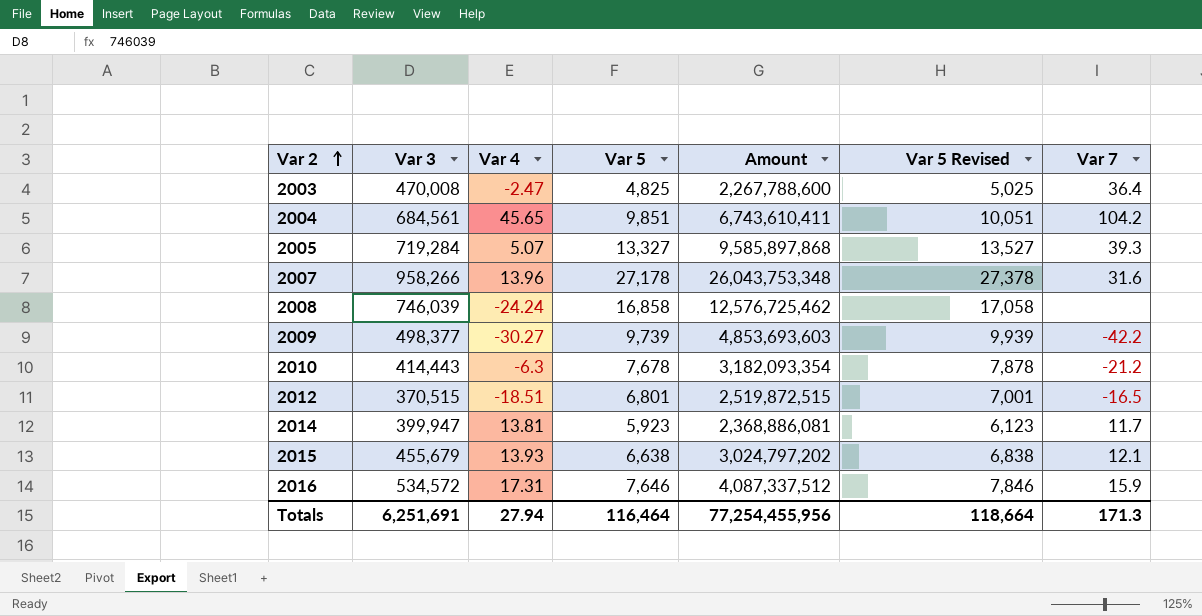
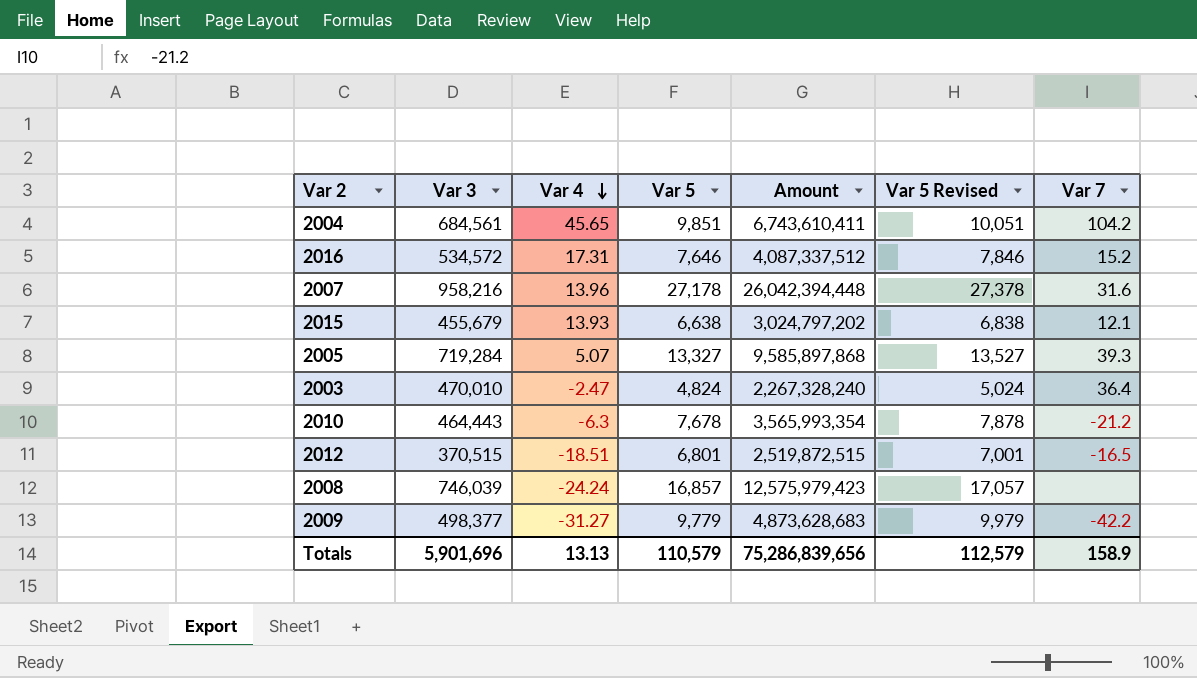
row order: Var 2 ascending -> Var 4 descending
row 2014: 399,947 | 13.81 | 5,923 | 2,368,886,081 | 6,123 | 11.7 -> none
2016 | Var 7: 15.9 -> 15.2
2007 | Var 3: 958,266 -> 958,216
2007 | Amount: 26,043,753,348 -> 26,042,394,448
2003 | Var 3: 470,008 -> 470,010
2003 | Var 5: 4,825 -> 4,824
2003 | Amount: 2,267,788,600 -> 2,267,328,240
2003 | Var 5 Revised: 5,025 -> 5,024
2010 | Var 3: 414,443 -> 464,443
2010 | Amount: 3,182,093,354 -> 3,565,993,354
2008 | Var 5: 16,858 -> 16,857
2008 | Amount: 12,576,725,462 -> 12,575,979,423
2008 | Var 5 Revised: 17,058 -> 17,057
2009 | Var 4: -30.27 -> -31.27
2009 | Var 5: 9,739 -> 9,779
2009 | Amount: 4,853,693,603 -> 4,873,628,683
2009 | Var 5 Revised: 9,939 -> 9,979
Totals | Var 3: 6,251,691 -> 5,901,696
Totals | Var 4: 27.94 -> 13.13
Totals | Var 5: 116,464 -> 110,579
Totals | Amount: 77,254,455,956 -> 75,286,839,656
Totals | Var 5 Revised: 118,664 -> 112,579
Totals | Var 7: 171.3 -> 158.9

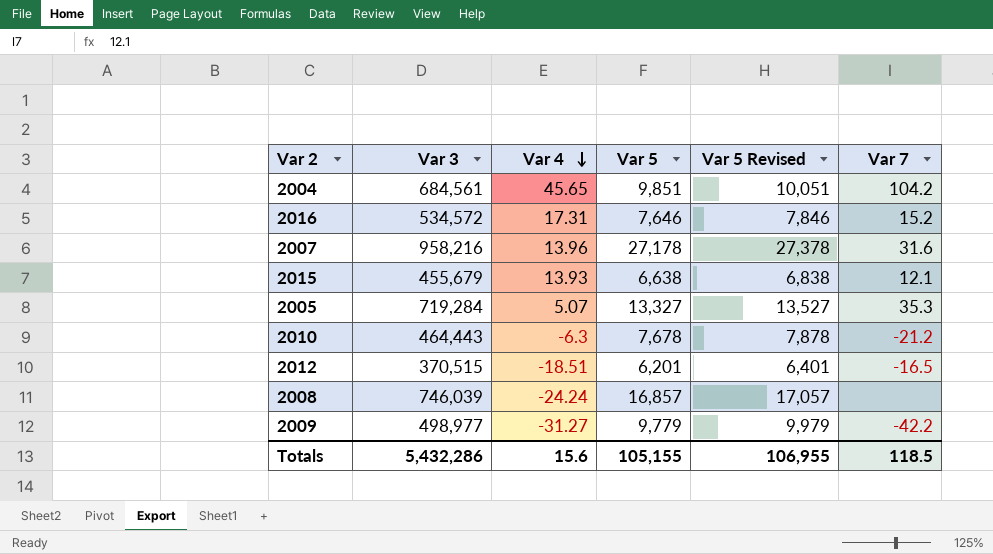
column Amount | formula: [Var 3] * [Var 5] -> none
row 2003: 470,010 | -2.47 | 4,824 | 2,267,328,240 | 5,024 | 36.4 -> none
2005 | Var 7: 39.3 -> 35.3
2012 | Var 5: 6,801 -> 6,201
2012 | Var 5 Revised: 7,001 -> 6,401
2009 | Var 3: 498,377 -> 498,977
Totals | Var 3: 5,901,696 -> 5,432,286
Totals | Var 4: 13.13 -> 15.6
Totals | Var 5: 110,579 -> 105,155
Totals | Var 5 Revised: 112,579 -> 106,955
Totals | Var 7: 158.9 -> 118.5

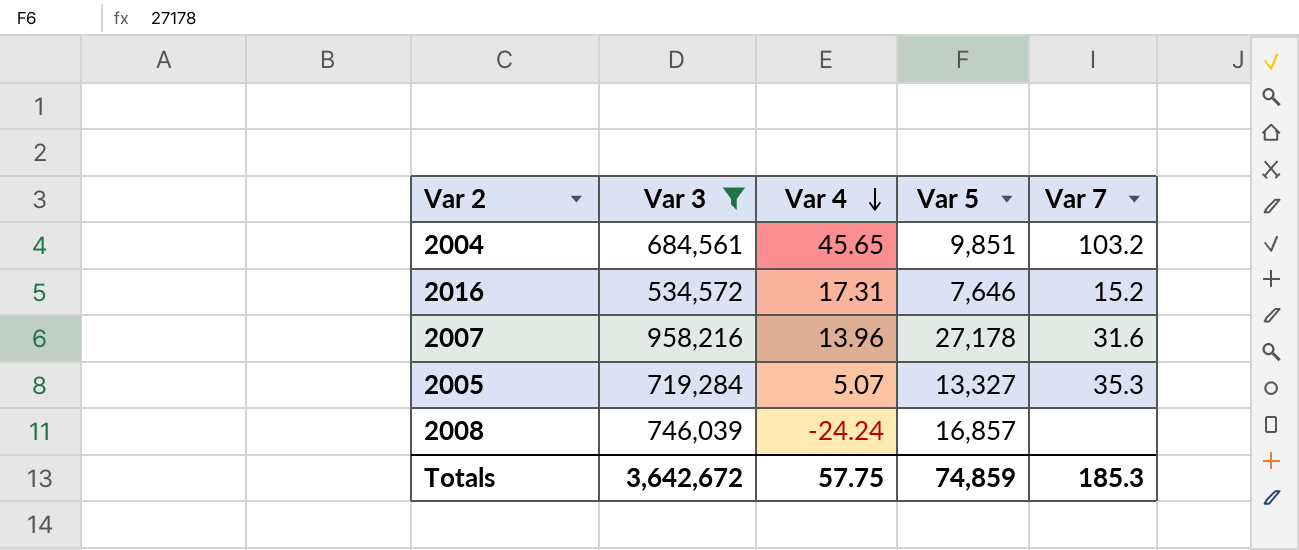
filter: none -> Var 3 >= 534,572
column Var 5 Revised | formula: [Var 5] + 200 -> none
2004 | Var 7: 104.2 -> 103.2
Totals | Var 3: 5,432,286 -> 3,642,672
Totals | Var 4: 15.6 -> 57.75
Totals | Var 5: 105,155 -> 74,859
Totals | Var 7: 118.5 -> 185.3

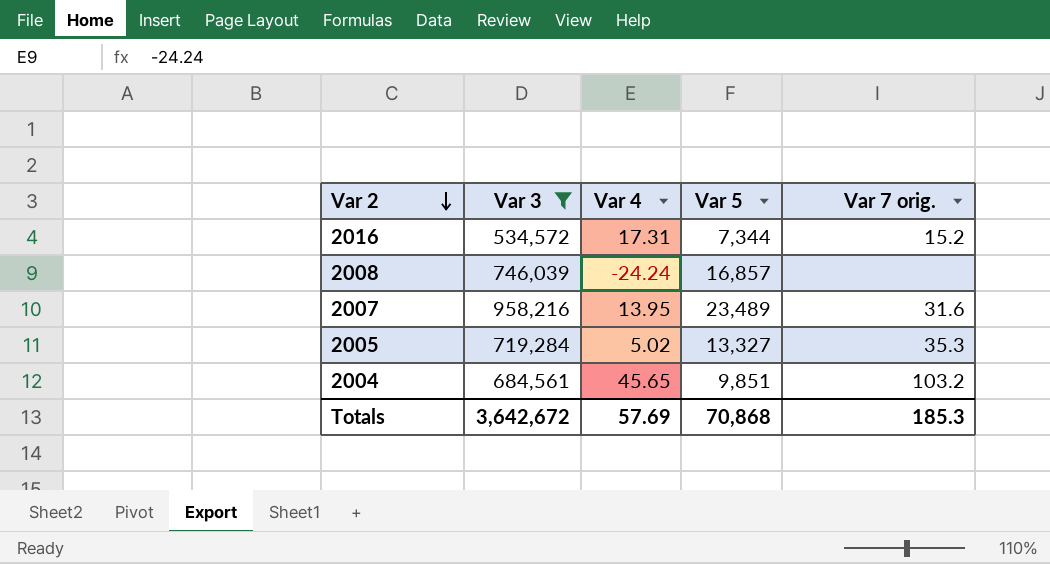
row order: Var 4 descending -> Var 2 descending
column name: Var 7 -> Var 7 orig.
2016 | Var 5: 7,646 -> 7,344
2007 | Var 4: 13.96 -> 13.95
2007 | Var 5: 27,178 -> 23,489
2005 | Var 4: 5.07 -> 5.02
Totals | Var 4: 57.75 -> 57.69
Totals | Var 5: 74,859 -> 70,868

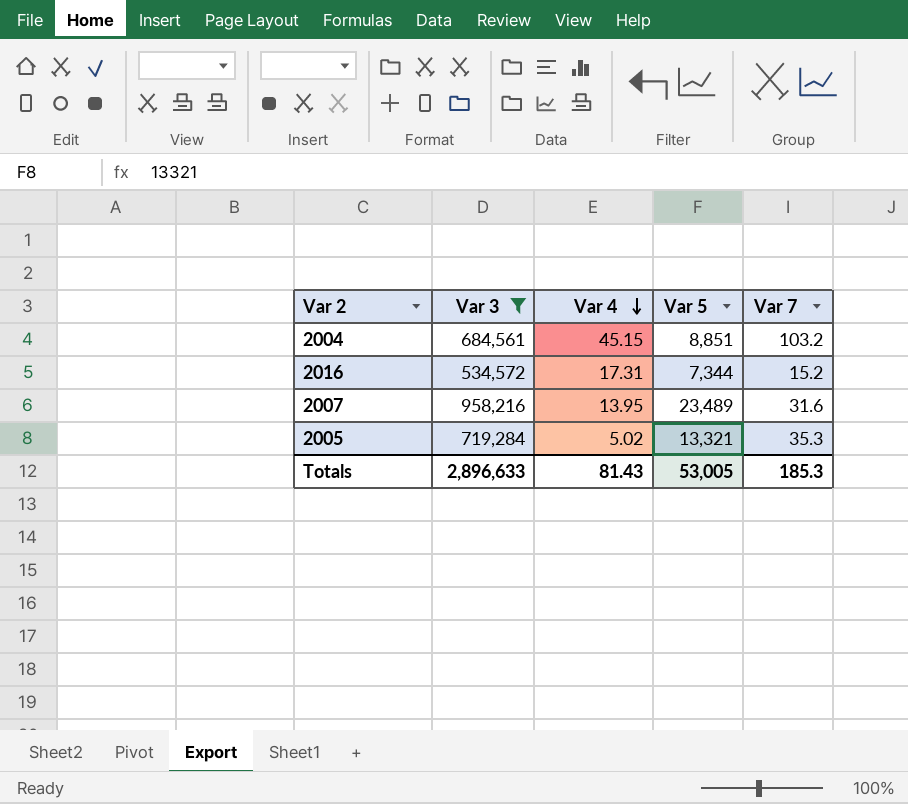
row order: Var 2 descending -> Var 4 descending
column name: Var 7 orig. -> Var 7
row 2008: 746,039 | -24.24 | 16,857 | none -> none
2004 | Var 4: 45.65 -> 45.15
2004 | Var 5: 9,851 -> 8,851
2005 | Var 5: 13,327 -> 13,321
Totals | Var 3: 3,642,672 -> 2,896,633
Totals | Var 4: 57.69 -> 81.43
Totals | Var 5: 70,868 -> 53,005

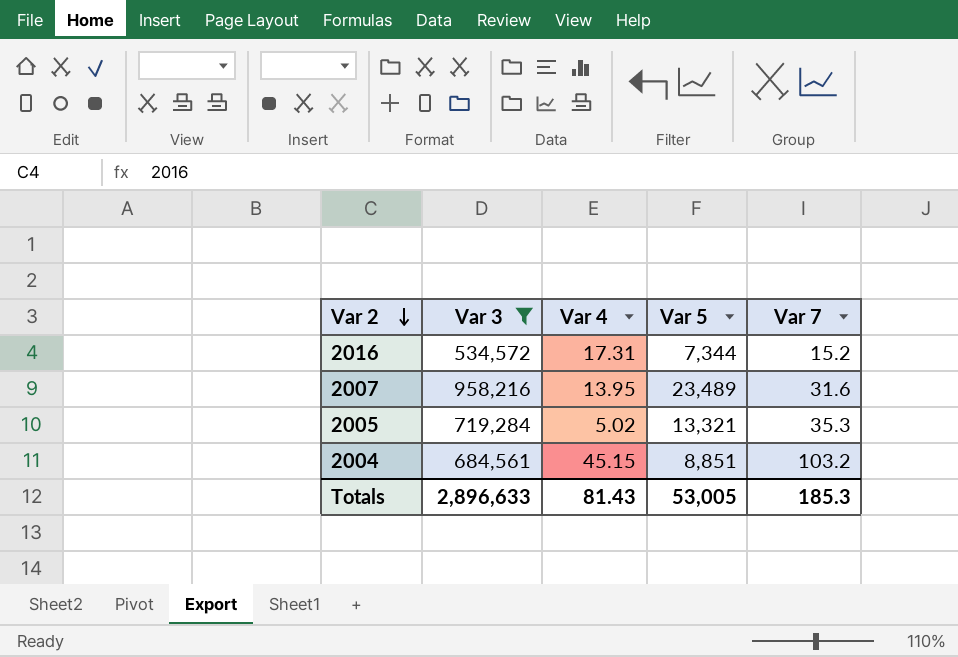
row order: Var 4 descending -> Var 2 descending

